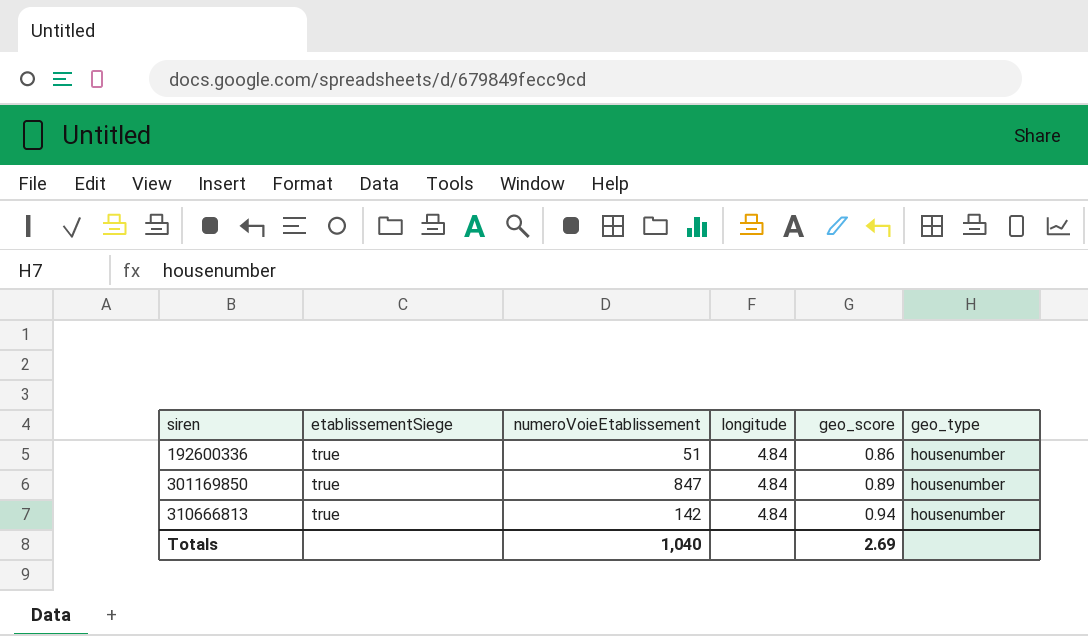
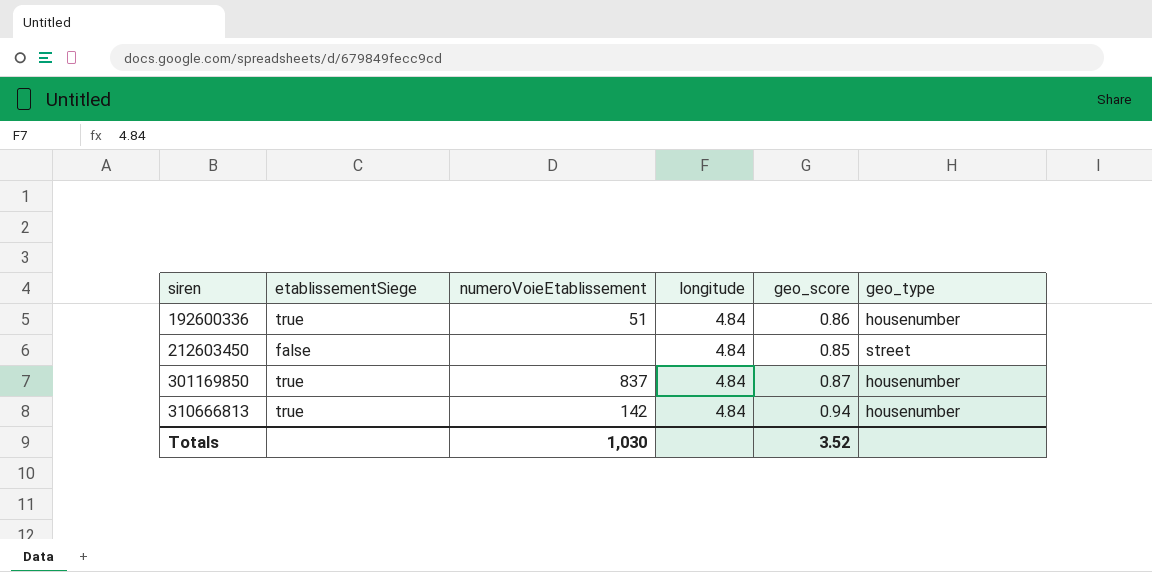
row 212603450: none -> false | none | 4.84 | 0.85 | street
301169850 | numeroVoieEtablissement: 847 -> 837
301169850 | geo_score: 0.89 -> 0.87
Totals | numeroVoieEtablissement: 1,040 -> 1,030
Totals | geo_score: 2.69 -> 3.52

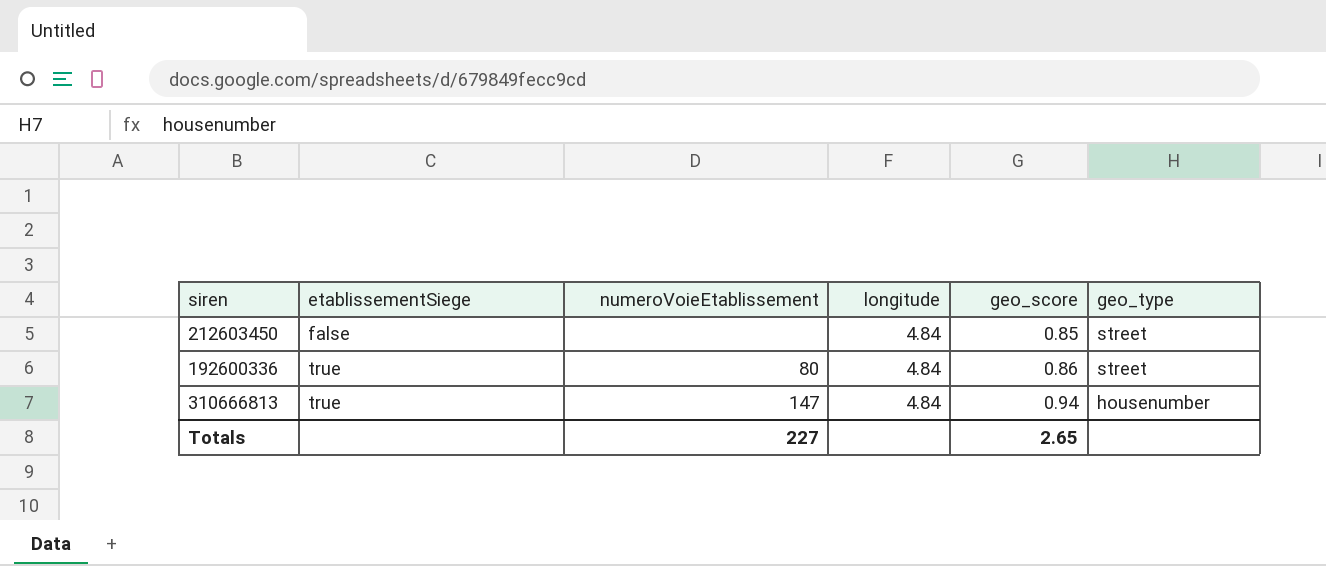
row order: siren ascending -> etablissementSiege ascending
row 301169850: true | 837 | 4.84 | 0.87 | housenumber -> none
192600336 | numeroVoieEtablissement: 51 -> 80
192600336 | geo_type: housenumber -> street
310666813 | numeroVoieEtablissement: 142 -> 147
Totals | numeroVoieEtablissement: 1,030 -> 227
Totals | geo_score: 3.52 -> 2.65

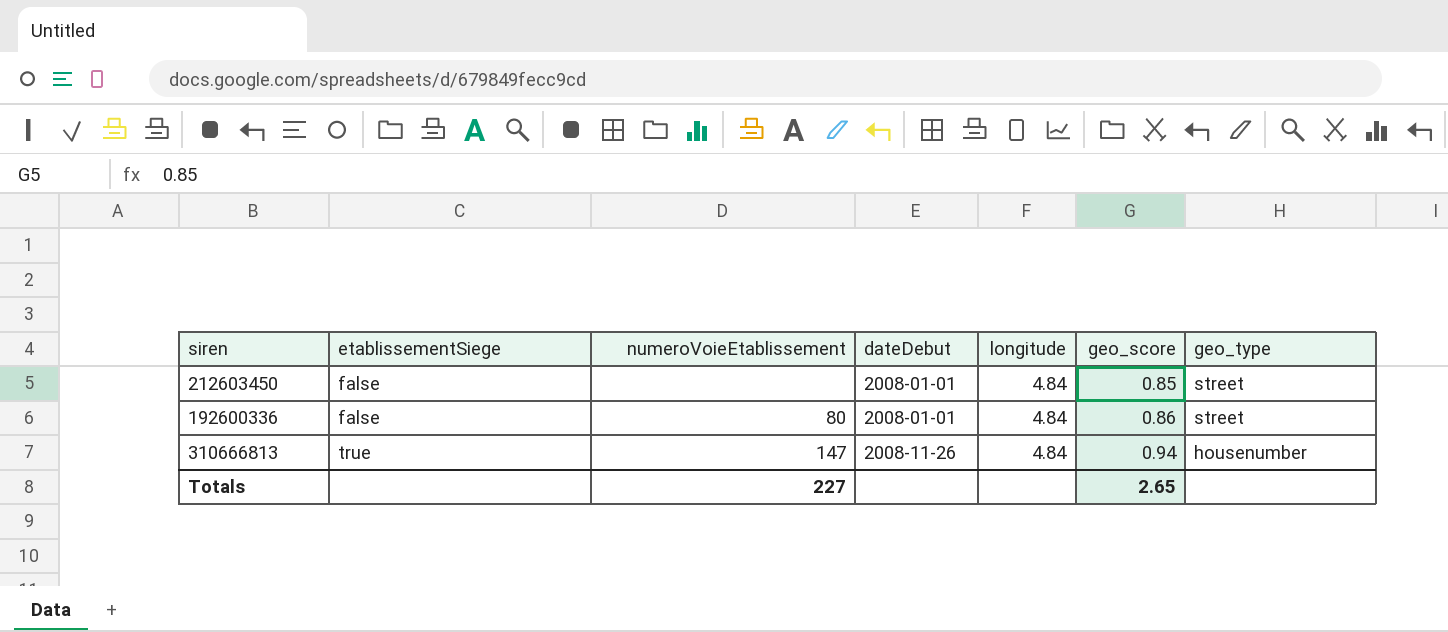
column dateDebut | position: none -> 4
192600336 | etablissementSiege: true -> false

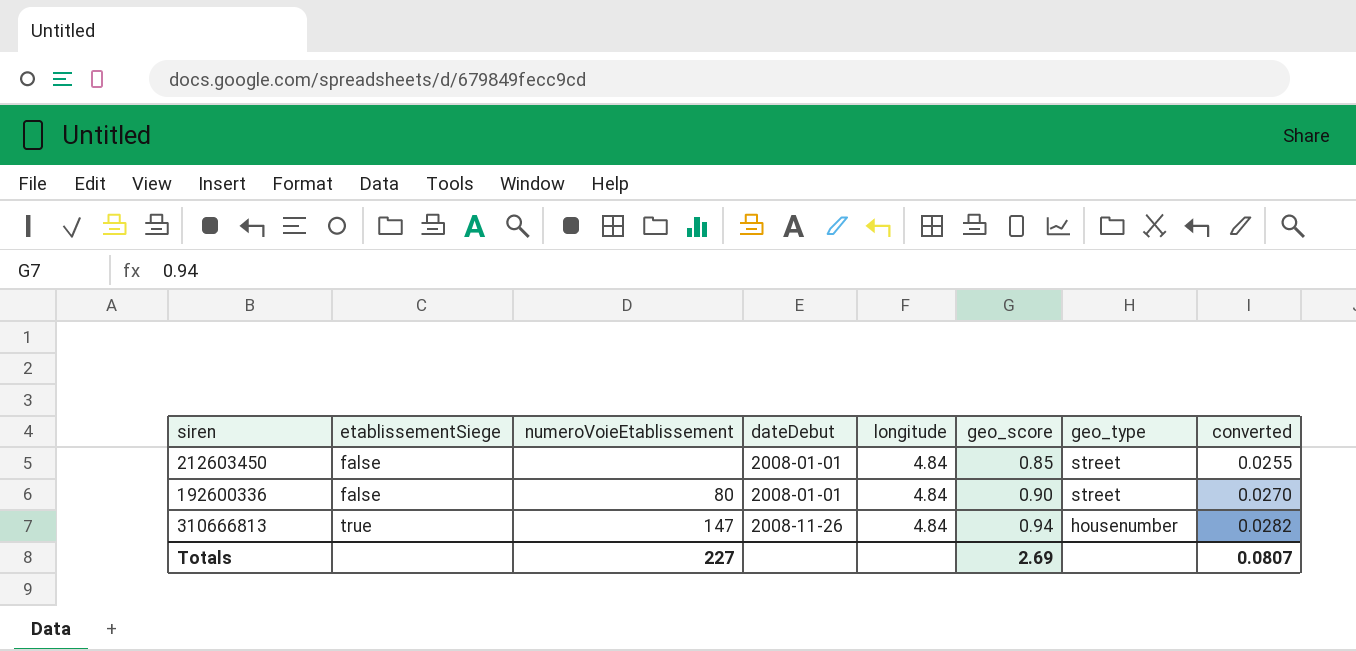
column converted | formula: none -> [geo_score] * 0.03
192600336 | geo_score: 0.86 -> 0.90
Totals | geo_score: 2.65 -> 2.69

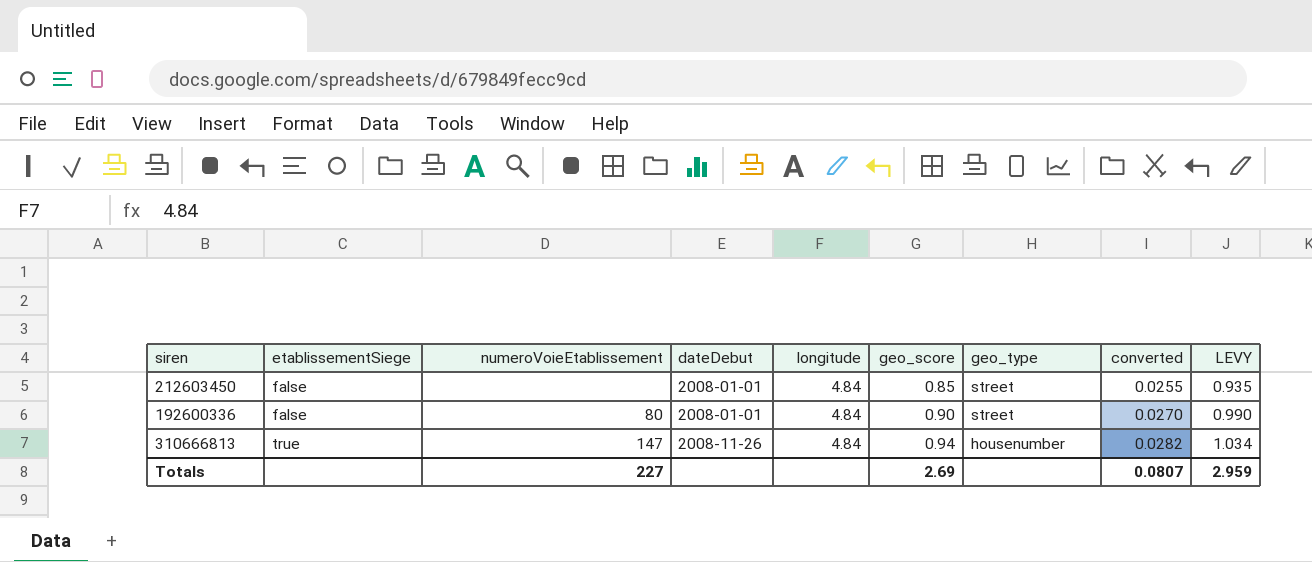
column LEVY | formula: none -> [geo_score] * 1.1

